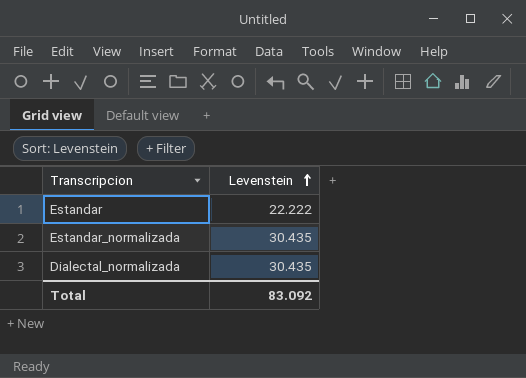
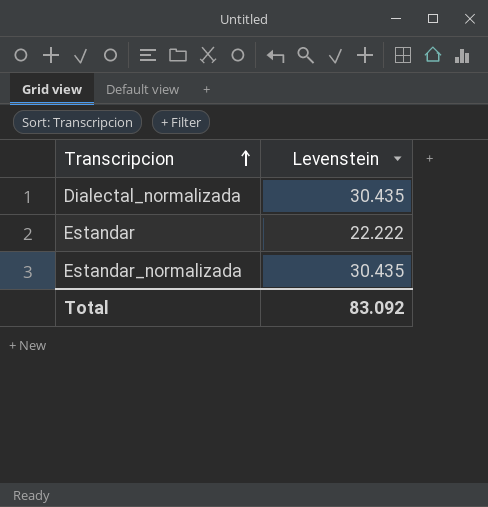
row order: Levenstein ascending -> Transcripcion ascending

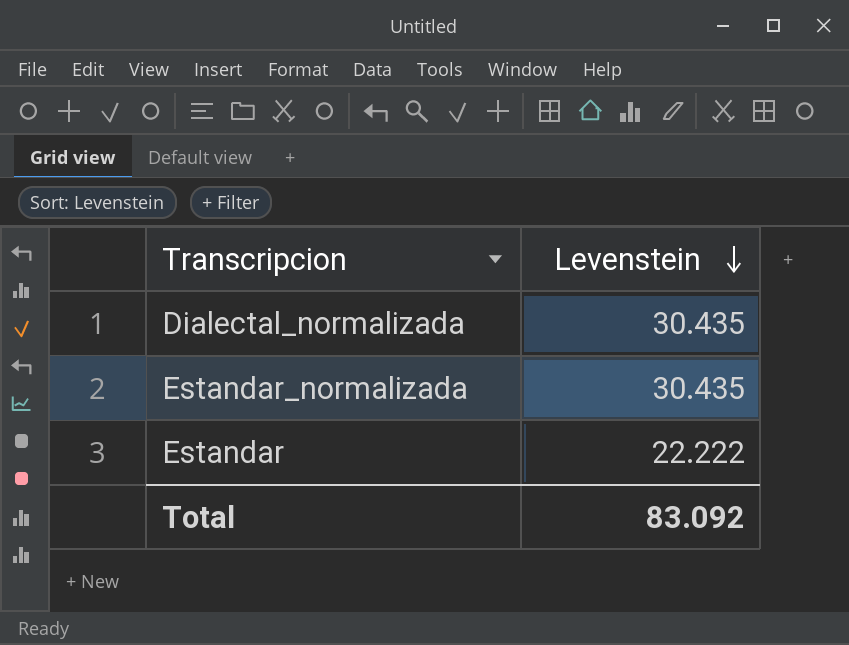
row order: Transcripcion ascending -> Levenstein descending

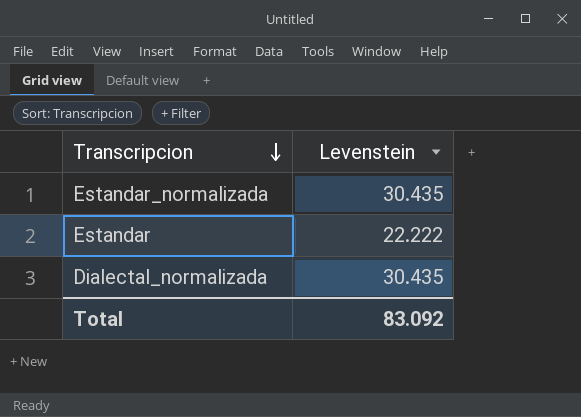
row order: Levenstein descending -> Transcripcion descending

